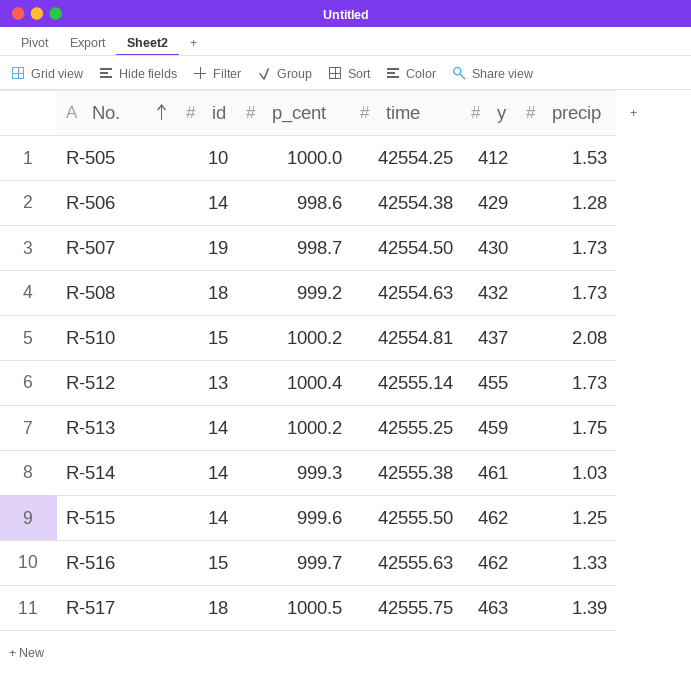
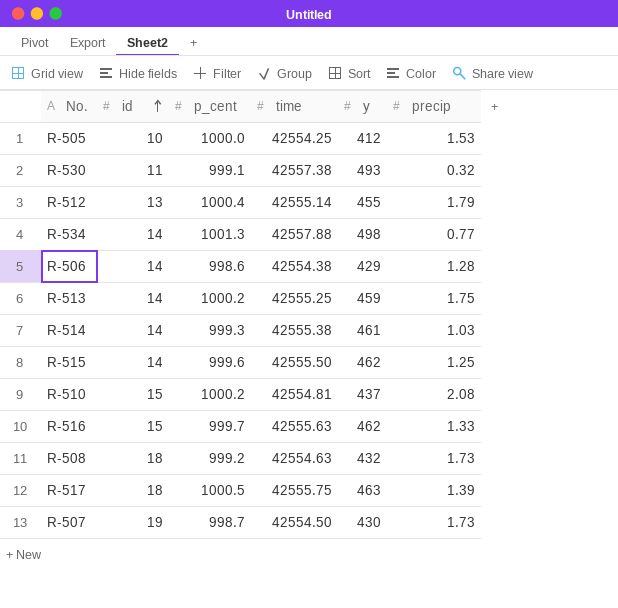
row order: No. ascending -> id ascending
row R-530: none -> 11 | 999.1 | 42557.38 | 493 | 0.32
R-512 | precip: 1.73 -> 1.79
row R-534: none -> 14 | 1001.3 | 42557.88 | 498 | 0.77

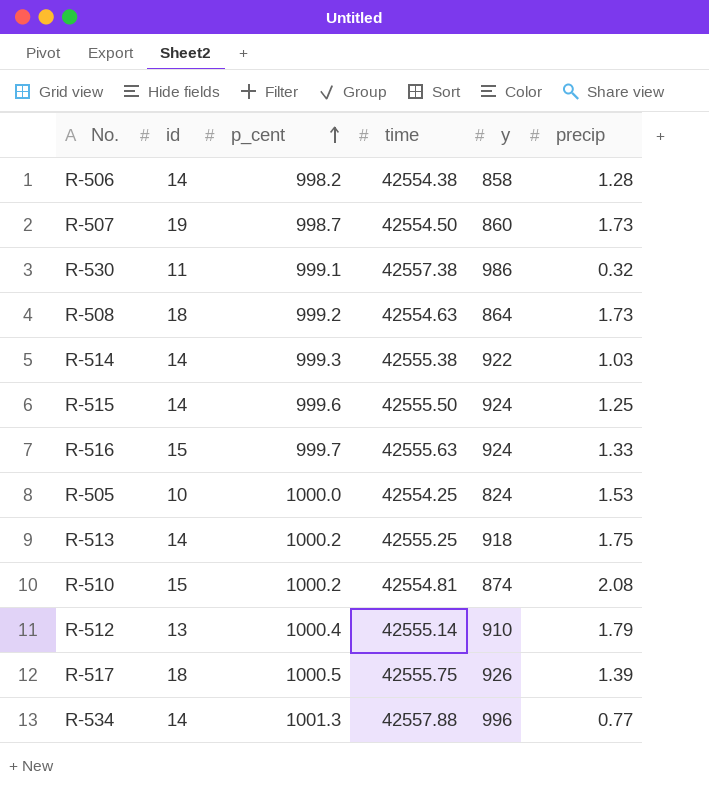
row order: id ascending -> p_cent ascending
R-506 | p_cent: 998.6 -> 998.2
R-506 | y: 429 -> 858
R-507 | y: 430 -> 860
R-530 | y: 493 -> 986
R-508 | y: 432 -> 864
R-514 | y: 461 -> 922
R-515 | y: 462 -> 924
R-516 | y: 462 -> 924
R-505 | y: 412 -> 824
R-513 | y: 459 -> 918
R-510 | y: 437 -> 874
R-512 | y: 455 -> 910
R-517 | y: 463 -> 926
R-534 | y: 498 -> 996

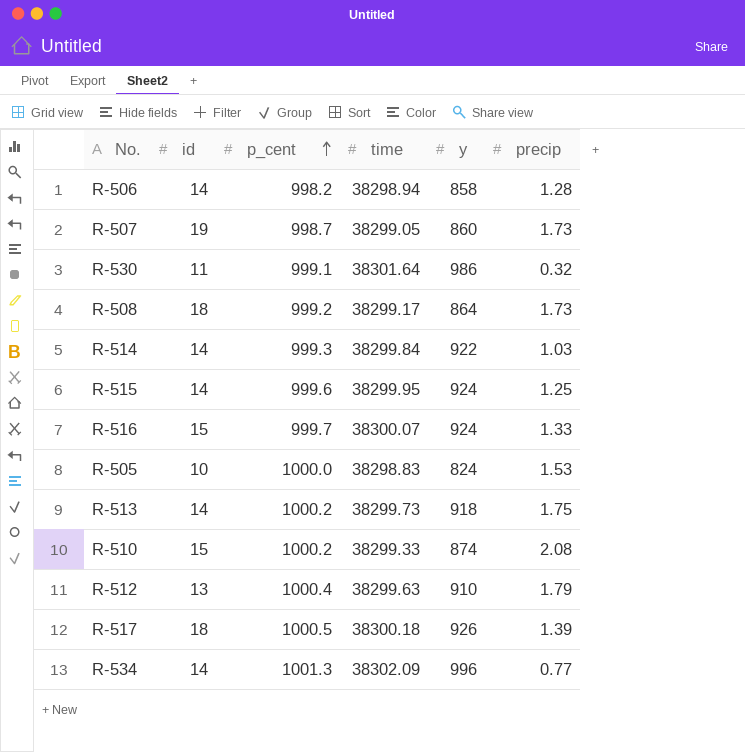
R-506 | time: 42554.38 -> 38298.94
R-507 | time: 42554.50 -> 38299.05
R-530 | time: 42557.38 -> 38301.64
R-508 | time: 42554.63 -> 38299.17
R-514 | time: 42555.38 -> 38299.84
R-515 | time: 42555.50 -> 38299.95
R-516 | time: 42555.63 -> 38300.07
R-505 | time: 42554.25 -> 38298.83
R-513 | time: 42555.25 -> 38299.73
R-510 | time: 42554.81 -> 38299.33
R-512 | time: 42555.14 -> 38299.63
R-517 | time: 42555.75 -> 38300.18
R-534 | time: 42557.88 -> 38302.09

